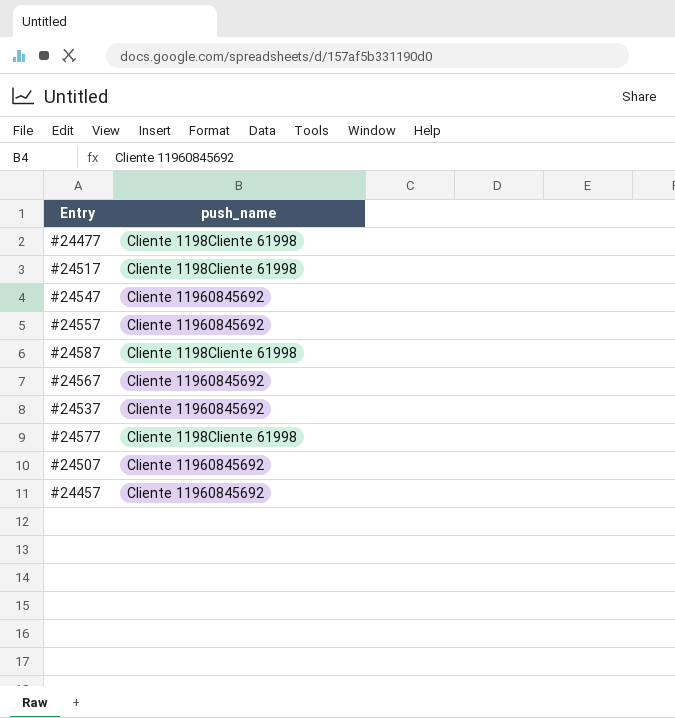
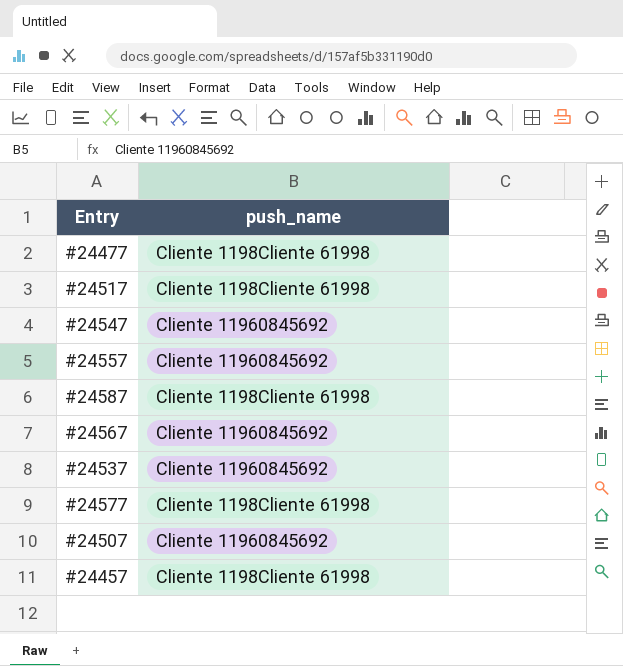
#24457 | push_name: Cliente 11960845692 -> Cliente 1198Cliente 61998

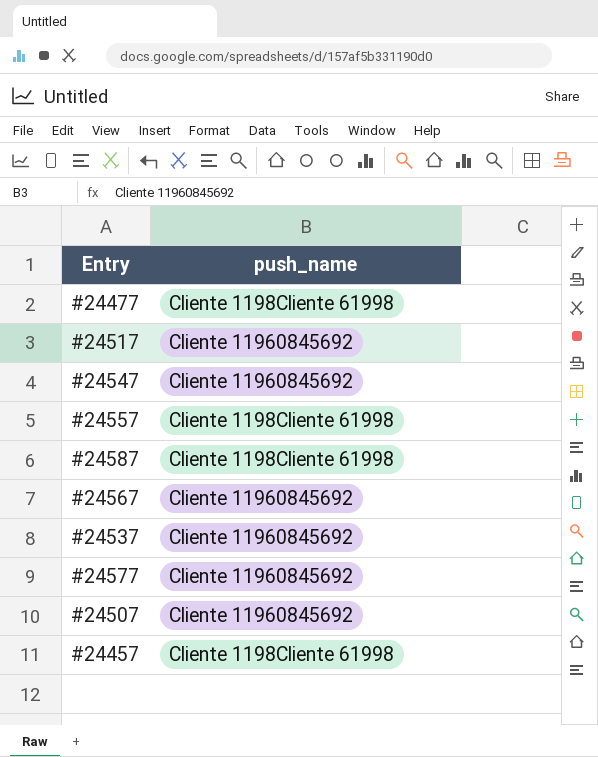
#24517 | push_name: Cliente 1198Cliente 61998 -> Cliente 11960845692
#24557 | push_name: Cliente 11960845692 -> Cliente 1198Cliente 61998
#24577 | push_name: Cliente 1198Cliente 61998 -> Cliente 11960845692

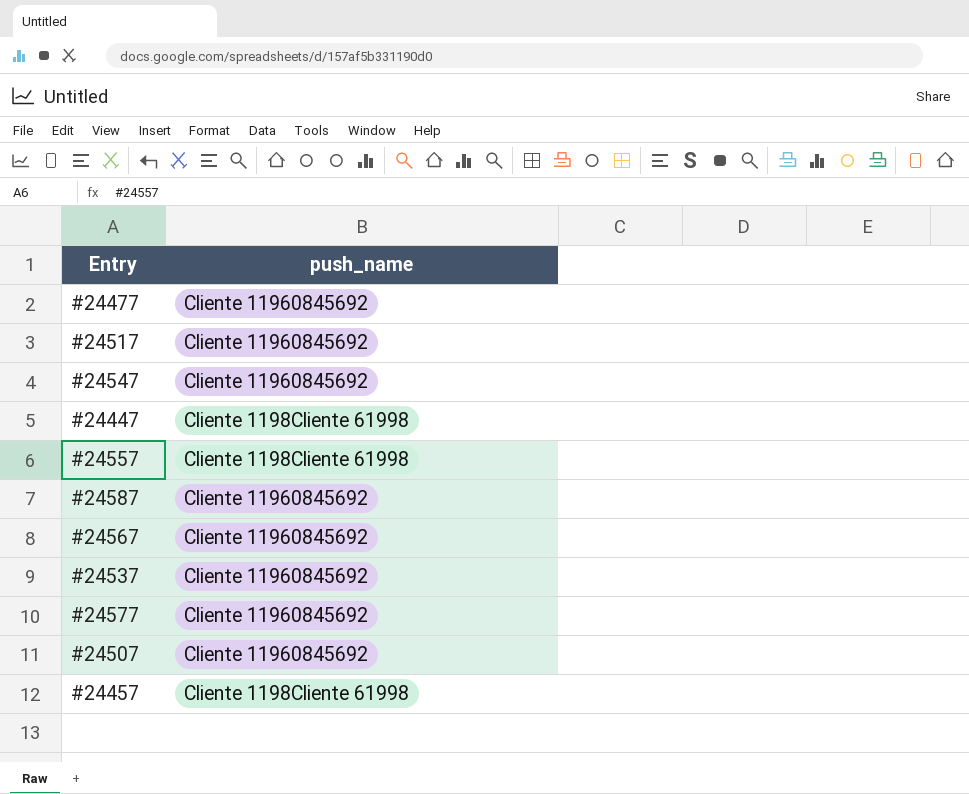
#24477 | push_name: Cliente 1198Cliente 61998 -> Cliente 11960845692
row #24447: none -> Cliente 1198Cliente 61998
#24587 | push_name: Cliente 1198Cliente 61998 -> Cliente 11960845692

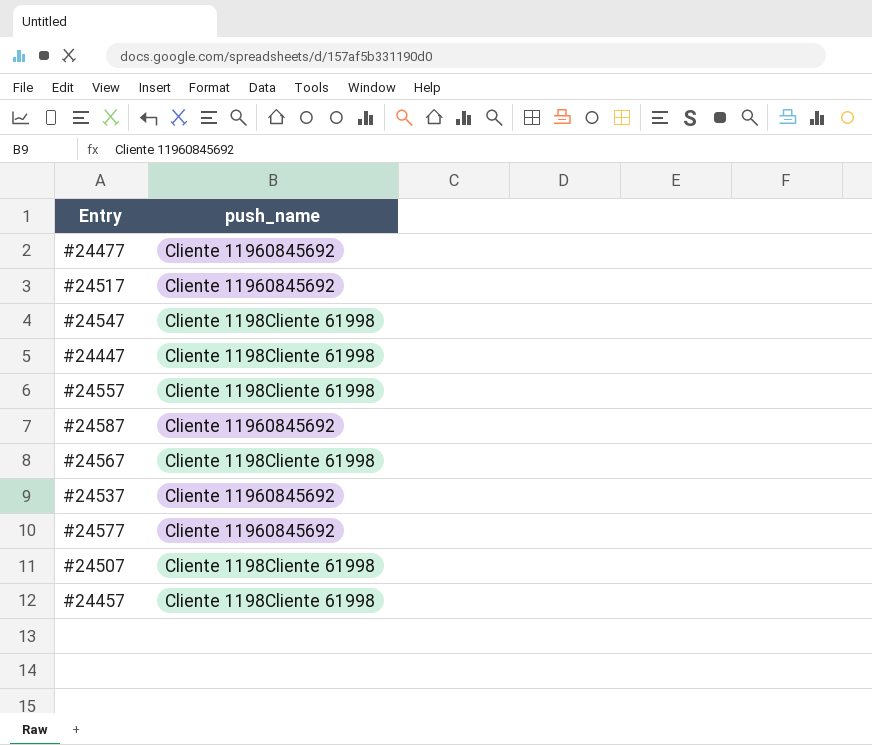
#24547 | push_name: Cliente 11960845692 -> Cliente 1198Cliente 61998
#24567 | push_name: Cliente 11960845692 -> Cliente 1198Cliente 61998
#24507 | push_name: Cliente 11960845692 -> Cliente 1198Cliente 61998

